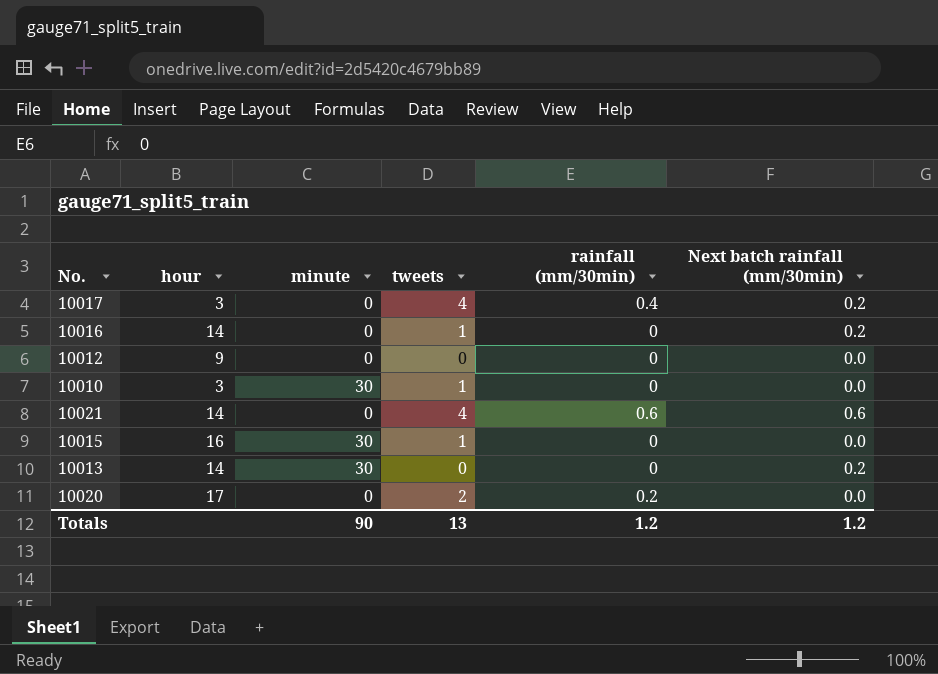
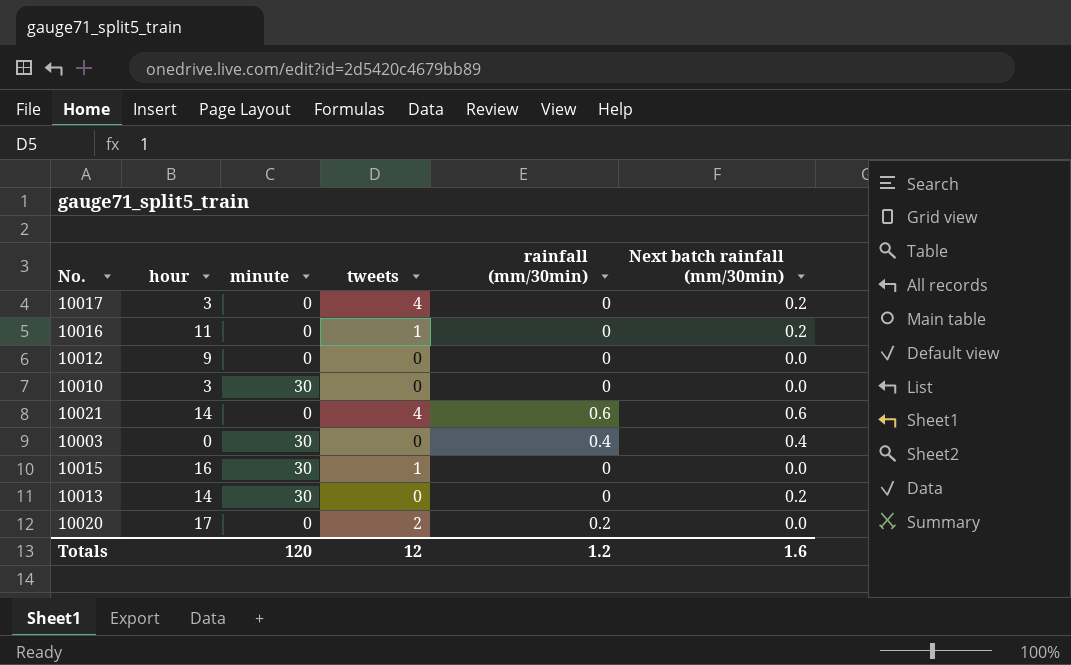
10017 | rainfall (mm/30min): 0.4 -> 0
10016 | hour: 14 -> 11
10010 | tweets: 1 -> 0
row 10003: none -> 0 | 30 | 0 | 0.4 | 0.4
Totals | minute: 90 -> 120
Totals | tweets: 13 -> 12
Totals | Next batch rainfall (mm/30min): 1.2 -> 1.6

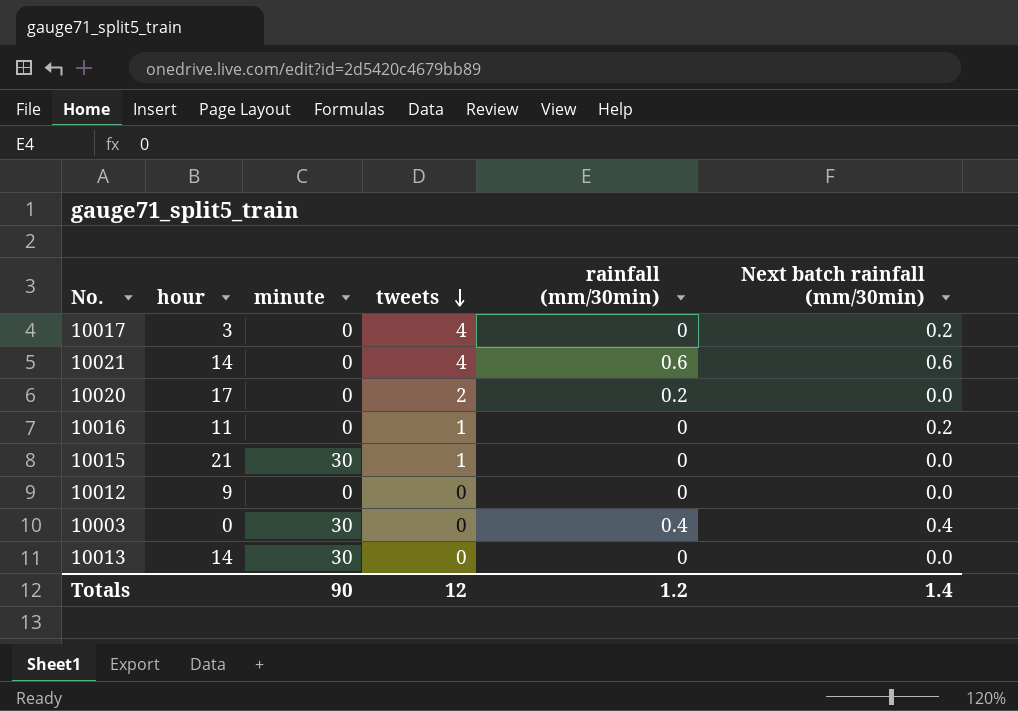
row order: none -> tweets descending
row 10010: 3 | 30 | 0 | 0 | 0.0 -> none
10015 | hour: 16 -> 21
10013 | Next batch rainfall (mm/30min): 0.2 -> 0.0
Totals | minute: 120 -> 90
Totals | Next batch rainfall (mm/30min): 1.6 -> 1.4

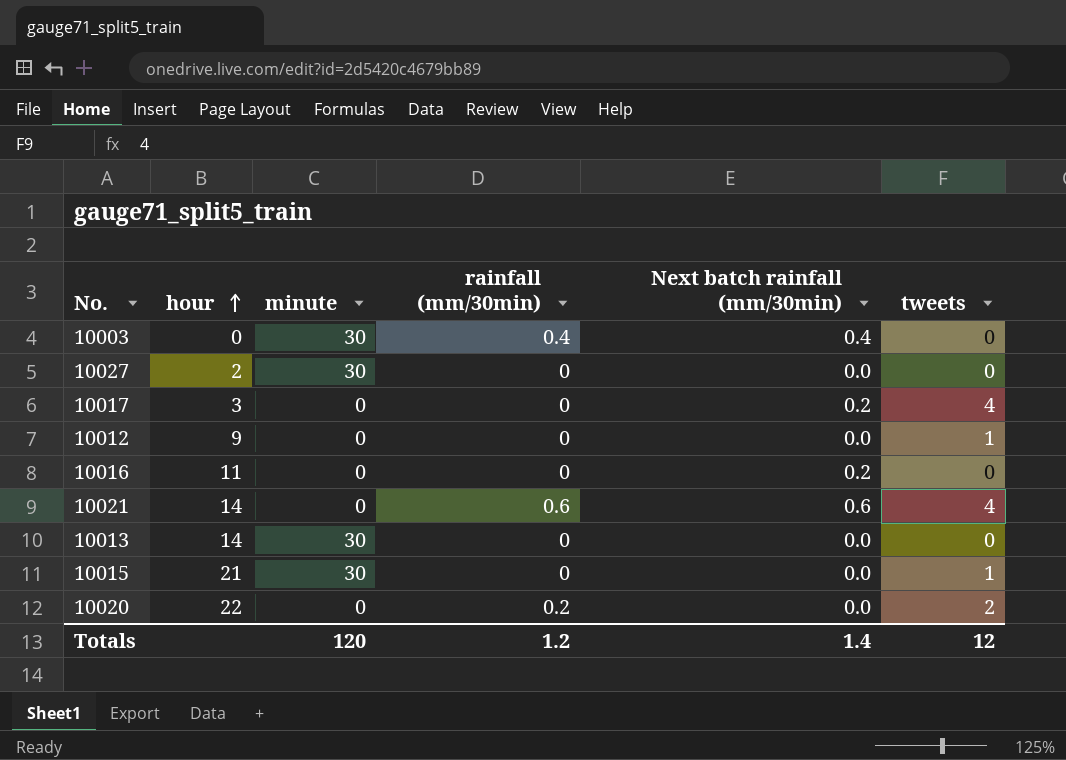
row order: tweets descending -> hour ascending
column tweets | position: 4 -> 6
row 10027: none -> 2 | 30 | 0 | 0.0 | 0
10012 | tweets: 0 -> 1
10016 | tweets: 1 -> 0
10020 | hour: 17 -> 22
Totals | minute: 90 -> 120

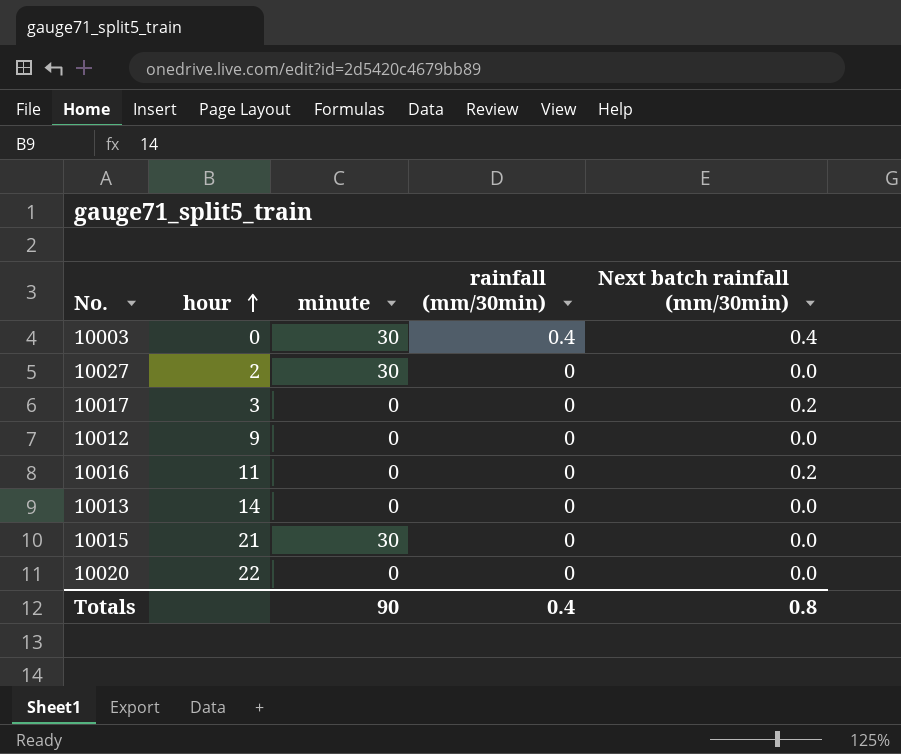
column tweets | position: 6 -> none
row 10021: 14 | 0 | 0.6 | 0.6 | 4 -> none
10013 | minute: 30 -> 0
10020 | rainfall (mm/30min): 0.2 -> 0
Totals | minute: 120 -> 90
Totals | rainfall (mm/30min): 1.2 -> 0.4
Totals | Next batch rainfall (mm/30min): 1.4 -> 0.8

